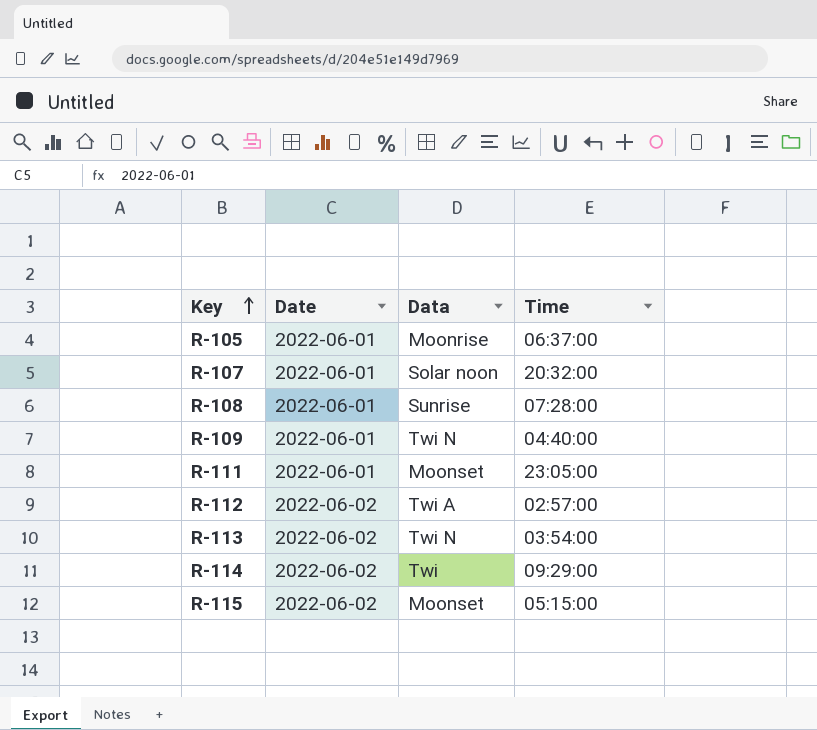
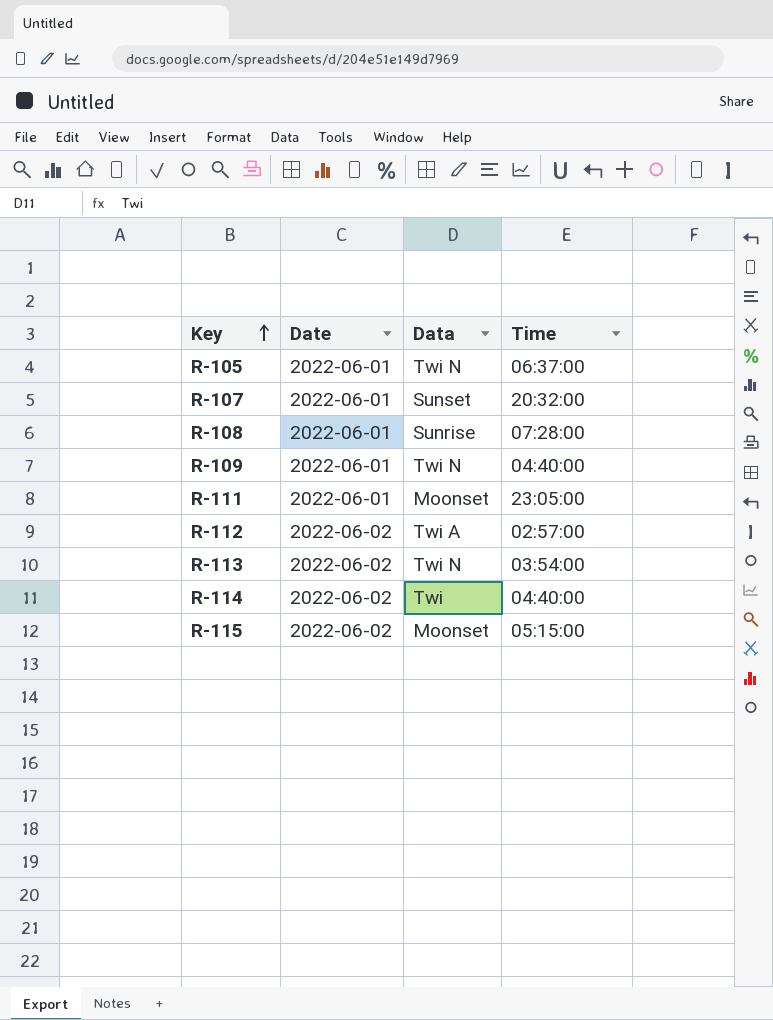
R-105 | Data: Moonrise -> Twi N
R-107 | Data: Solar noon -> Sunset
R-114 | Time: 09:29:00 -> 04:40:00

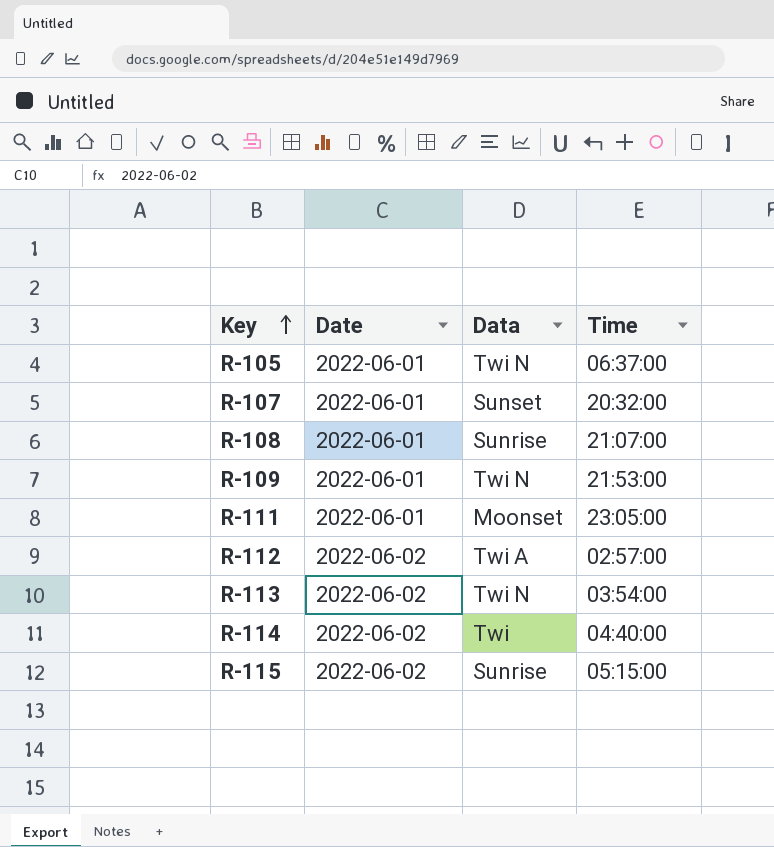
R-108 | Time: 07:28:00 -> 21:07:00
R-109 | Time: 04:40:00 -> 21:53:00
R-115 | Data: Moonset -> Sunrise

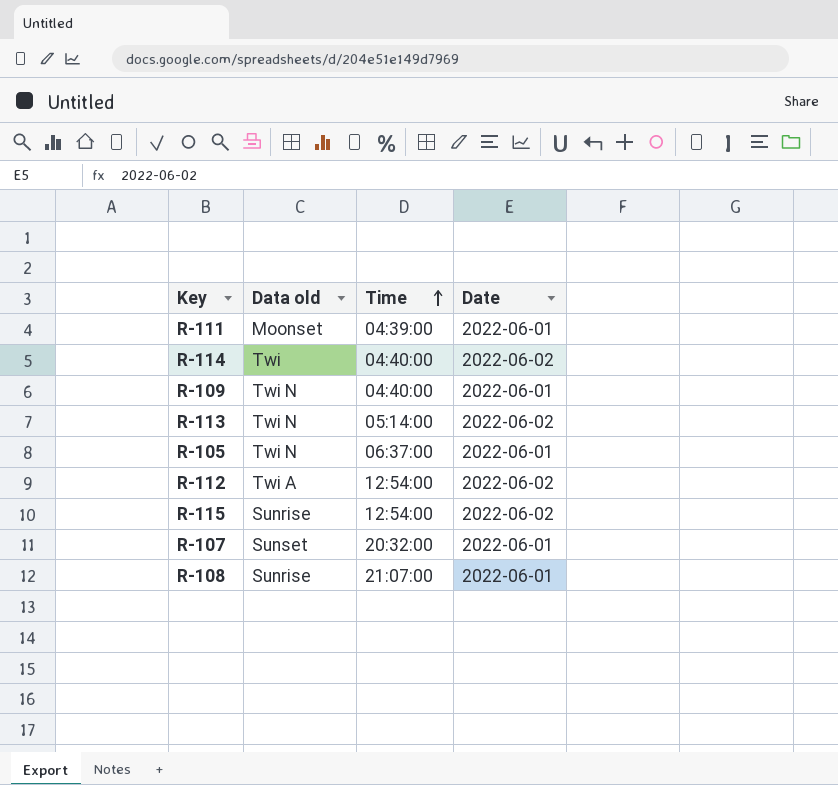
row order: Key ascending -> Time ascending
column name: Data -> Data old
column Date | position: 2 -> 4
R-111 | Time: 23:05:00 -> 04:39:00
R-109 | Time: 21:53:00 -> 04:40:00
R-113 | Time: 03:54:00 -> 05:14:00
R-112 | Time: 02:57:00 -> 12:54:00
R-115 | Time: 05:15:00 -> 12:54:00

